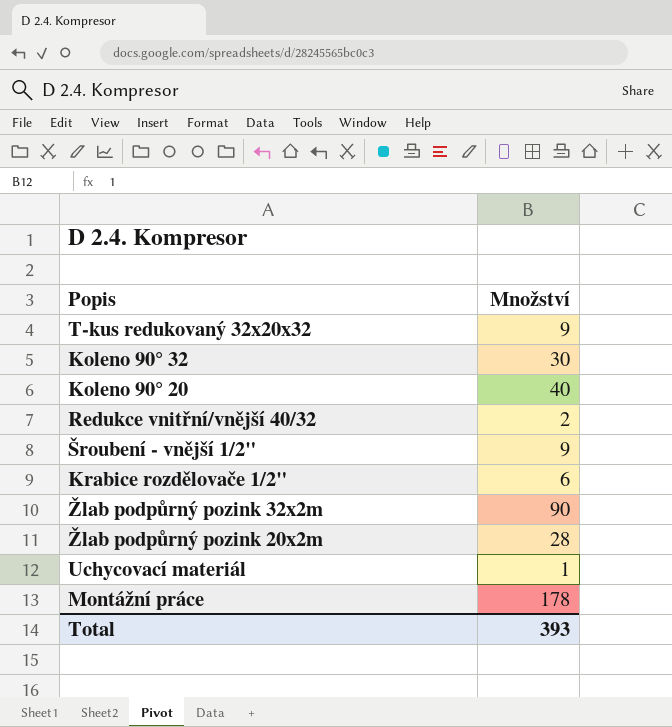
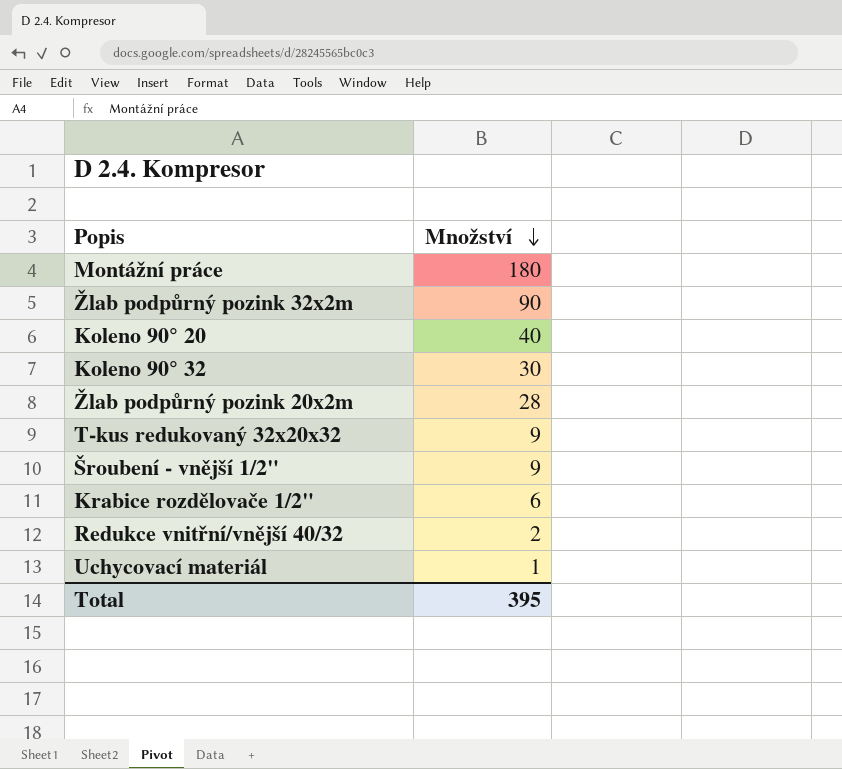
row order: none -> Množství descending
Montážní práce | Množství: 178 -> 180
Total | Množství: 393 -> 395

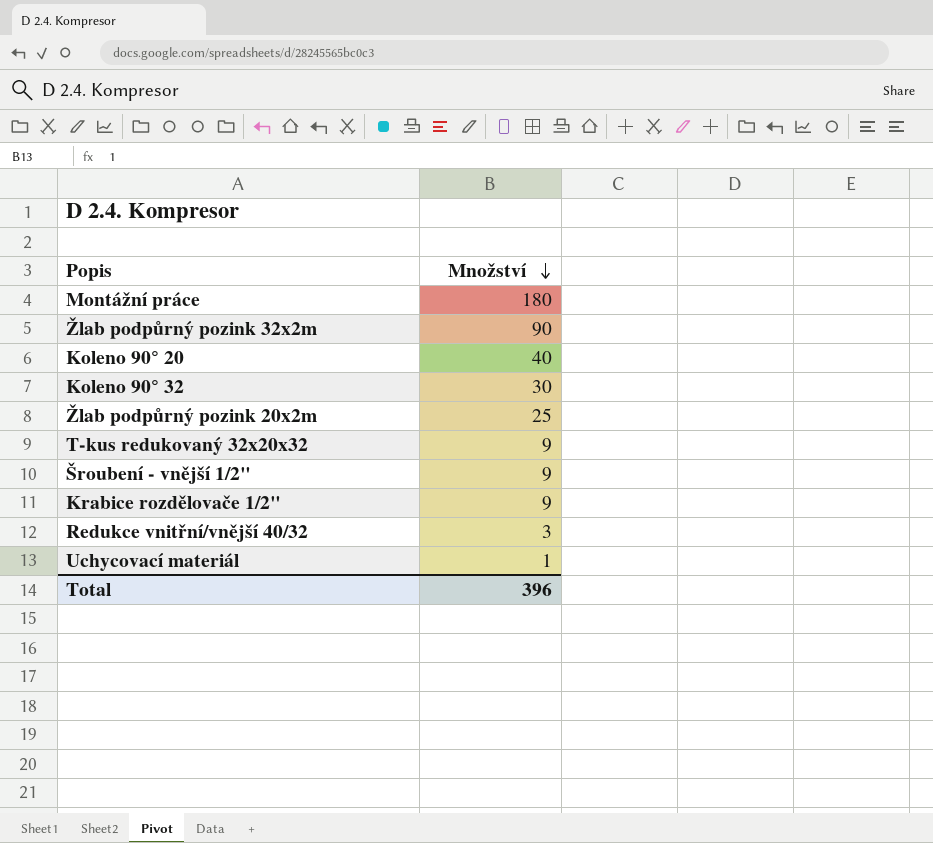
Žlab podpůrný pozink 20x2m | Množství: 28 -> 25
Krabice rozdělovače 1/2" | Množství: 6 -> 9
Redukce vnitřní/vnější 40/32 | Množství: 2 -> 3
Total | Množství: 395 -> 396

